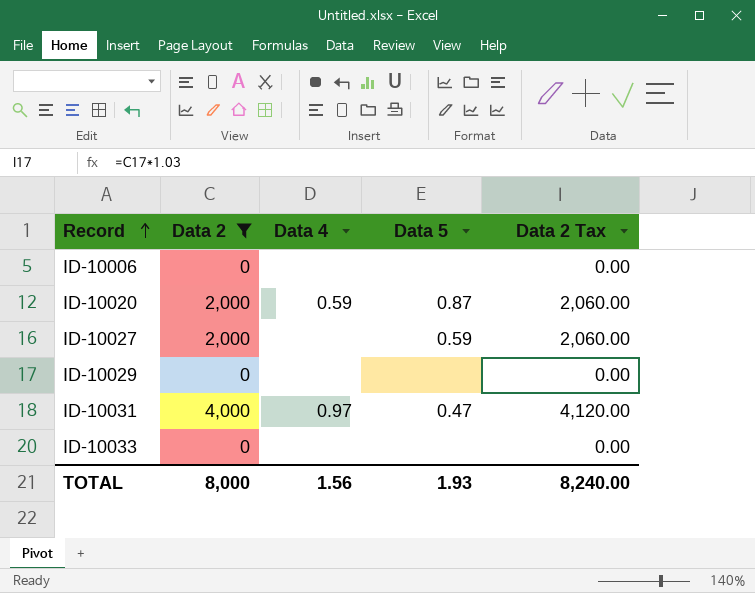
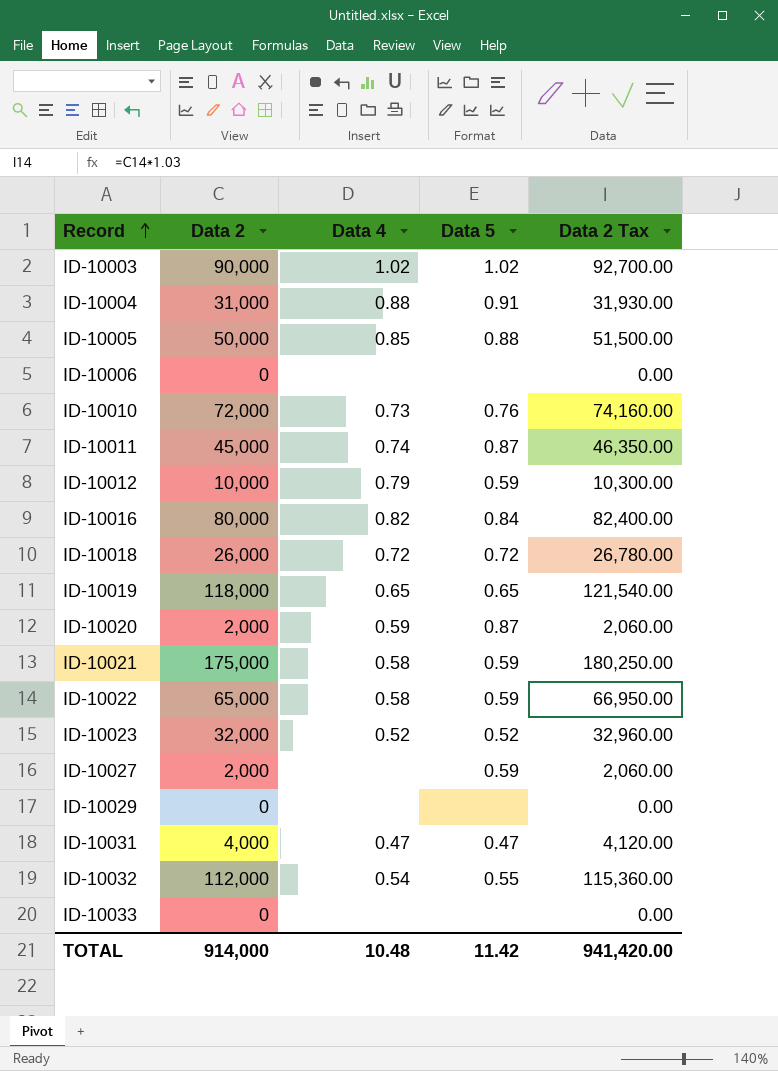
filter: Data 2 <= 4,000 -> none
ID-10031 | Data 4: 0.97 -> 0.47
TOTAL | Data 2: 8,000 -> 914,000
TOTAL | Data 4: 1.56 -> 10.48
TOTAL | Data 5: 1.93 -> 11.42
TOTAL | Data 2 Tax: 8,240.00 -> 941,420.00

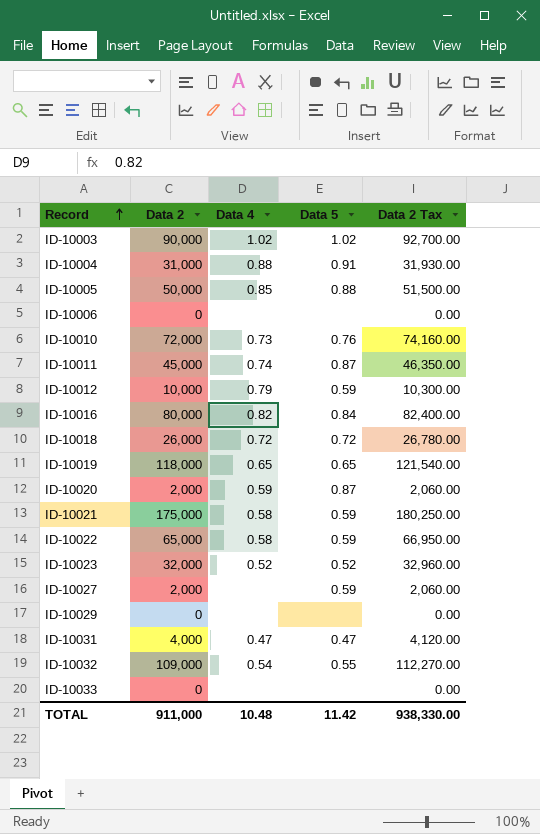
ID-10032 | Data 2: 112,000 -> 109,000
ID-10032 | Data 2 Tax: 115,360.00 -> 112,270.00
TOTAL | Data 2: 914,000 -> 911,000
TOTAL | Data 2 Tax: 941,420.00 -> 938,330.00

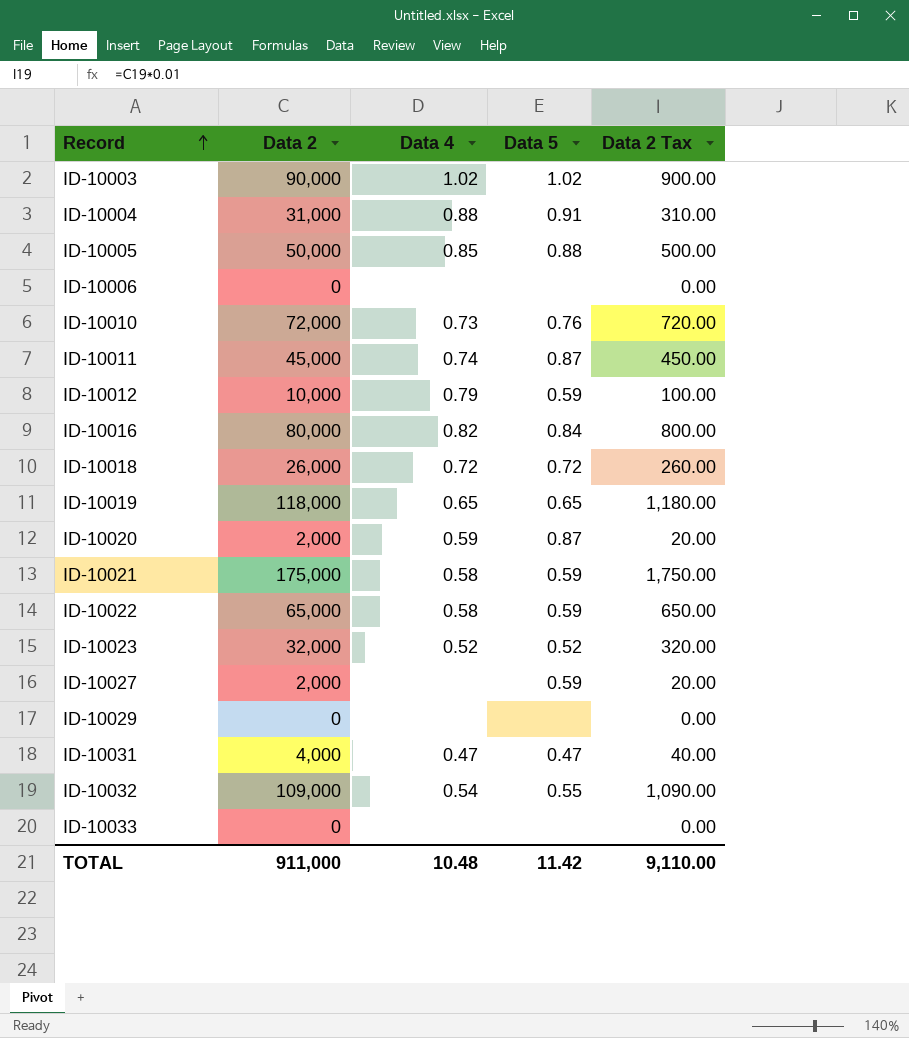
column Data 2 Tax | formula: [Data 2] * 1.03 -> [Data 2] * 0.01
TOTAL | Data 2 Tax: 938,330.00 -> 9,110.00

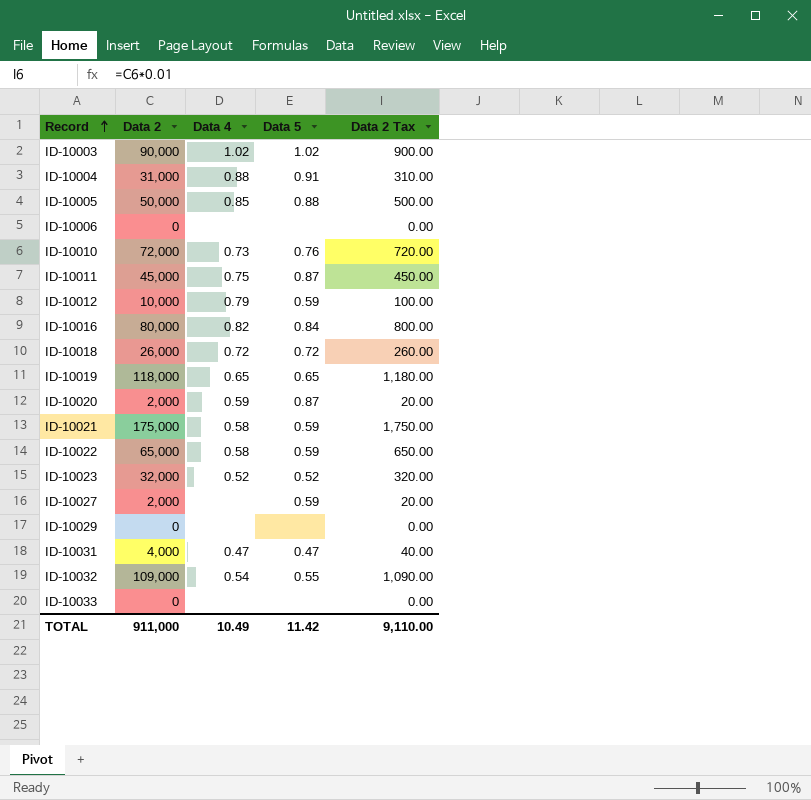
ID-10011 | Data 4: 0.74 -> 0.75
TOTAL | Data 4: 10.48 -> 10.49

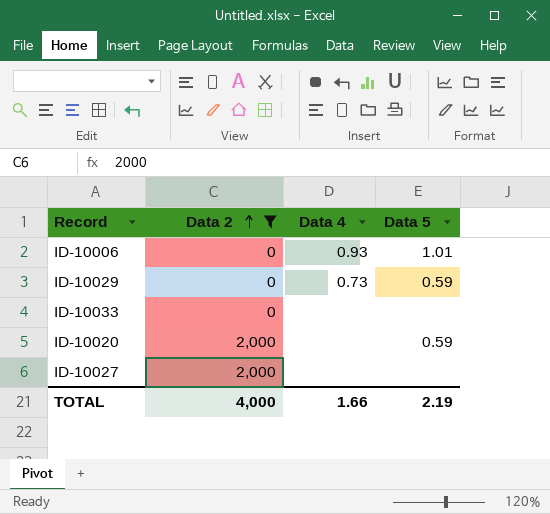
filter: none -> Data 2 <= 2,000
row order: Record ascending -> Data 2 ascending
column Data 2 Tax | formula: [Data 2] * 0.01 -> none
ID-10006 | Data 4: none -> 0.93
ID-10006 | Data 5: none -> 1.01
ID-10029 | Data 4: none -> 0.73
ID-10029 | Data 5: none -> 0.59
ID-10020 | Data 4: 0.59 -> none
ID-10020 | Data 5: 0.87 -> 0.59
ID-10027 | Data 5: 0.59 -> none
TOTAL | Data 2: 911,000 -> 4,000
TOTAL | Data 4: 10.49 -> 1.66
TOTAL | Data 5: 11.42 -> 2.19

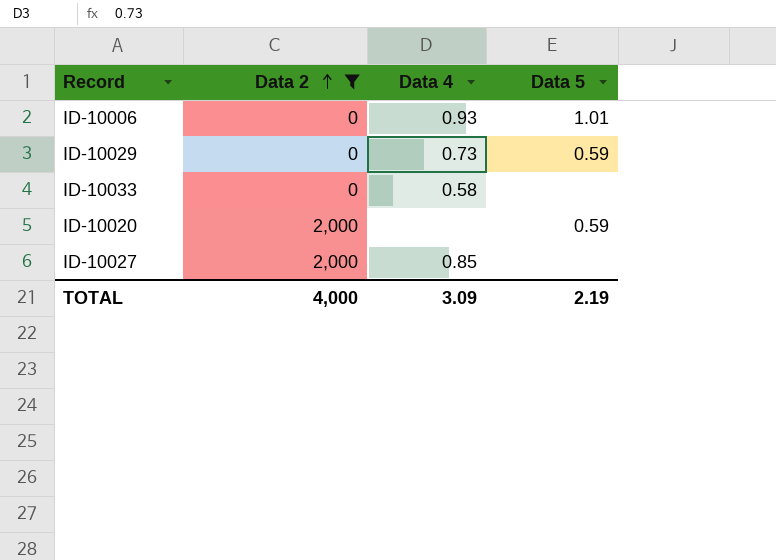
ID-10033 | Data 4: none -> 0.58
ID-10027 | Data 4: none -> 0.85
TOTAL | Data 4: 1.66 -> 3.09

